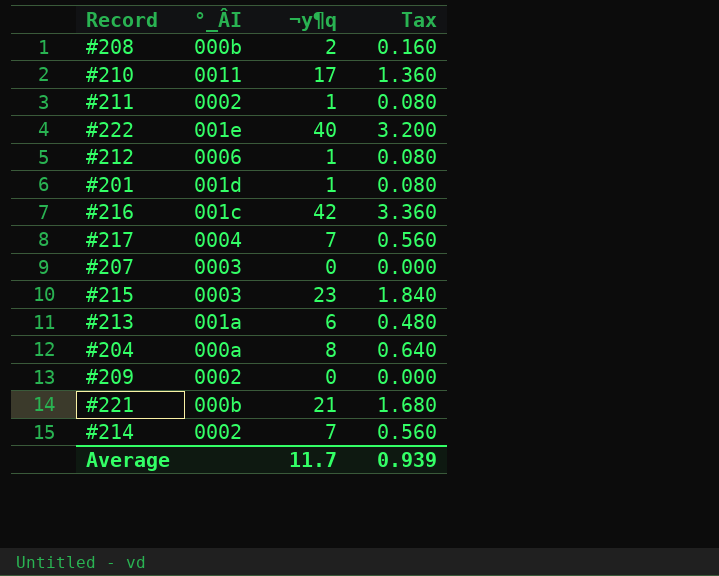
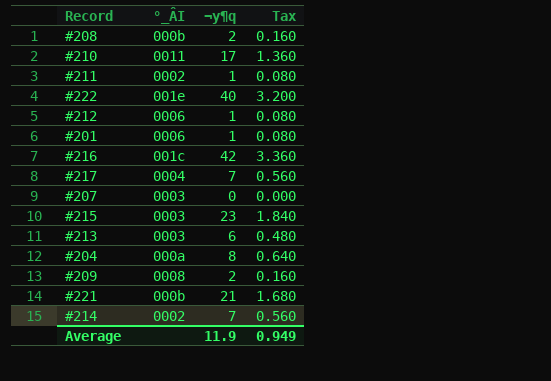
#201 | °_ÂI: 001d -> 0006
#213 | °_ÂI: 001a -> 0003
#209 | °_ÂI: 0002 -> 0008
#209 | ¬y¶q: 0 -> 2
#209 | Tax: 0.000 -> 0.160
Average | ¬y¶q: 11.7 -> 11.9
Average | Tax: 0.939 -> 0.949

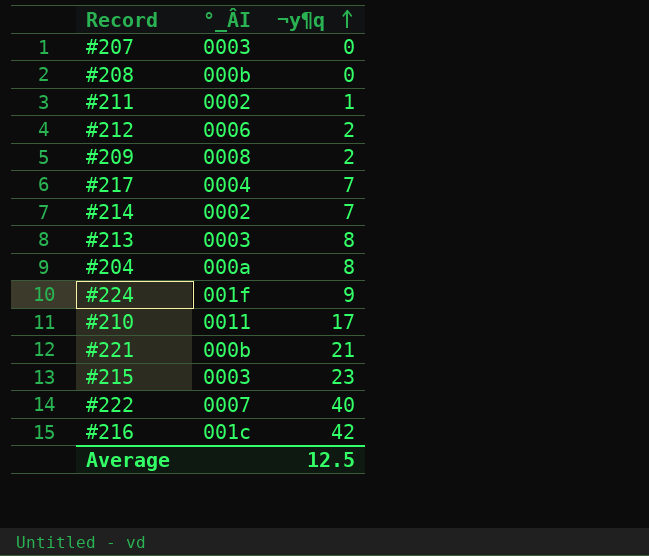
row order: none -> ¬y¶q ascending
column Tax | formula: [¬y¶q] * 0.08 -> none
row #201: 0006 | 1 | 0.080 -> none
#208 | ¬y¶q: 2 -> 0
#212 | ¬y¶q: 1 -> 2
#213 | ¬y¶q: 6 -> 8
row #224: none -> 001f | 9
#222 | °_ÂI: 001e -> 0007
Average | ¬y¶q: 11.9 -> 12.5

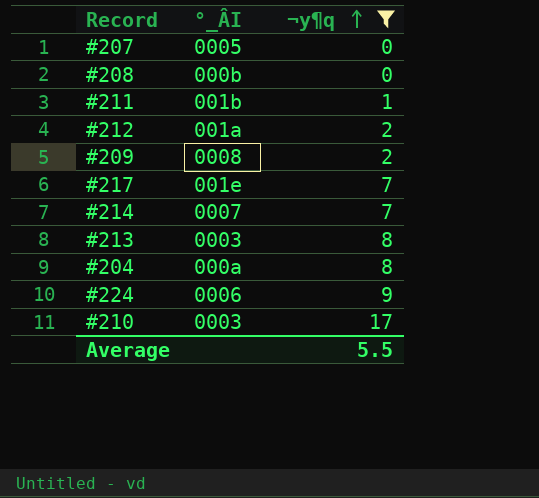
filter: none -> ¬y¶q <= 17
#207 | °_ÂI: 0003 -> 0005
#211 | °_ÂI: 0002 -> 001b
#212 | °_ÂI: 0006 -> 001a
#217 | °_ÂI: 0004 -> 001e
#214 | °_ÂI: 0002 -> 0007
#224 | °_ÂI: 001f -> 0006
#210 | °_ÂI: 0011 -> 0003
Average | ¬y¶q: 12.5 -> 5.5

